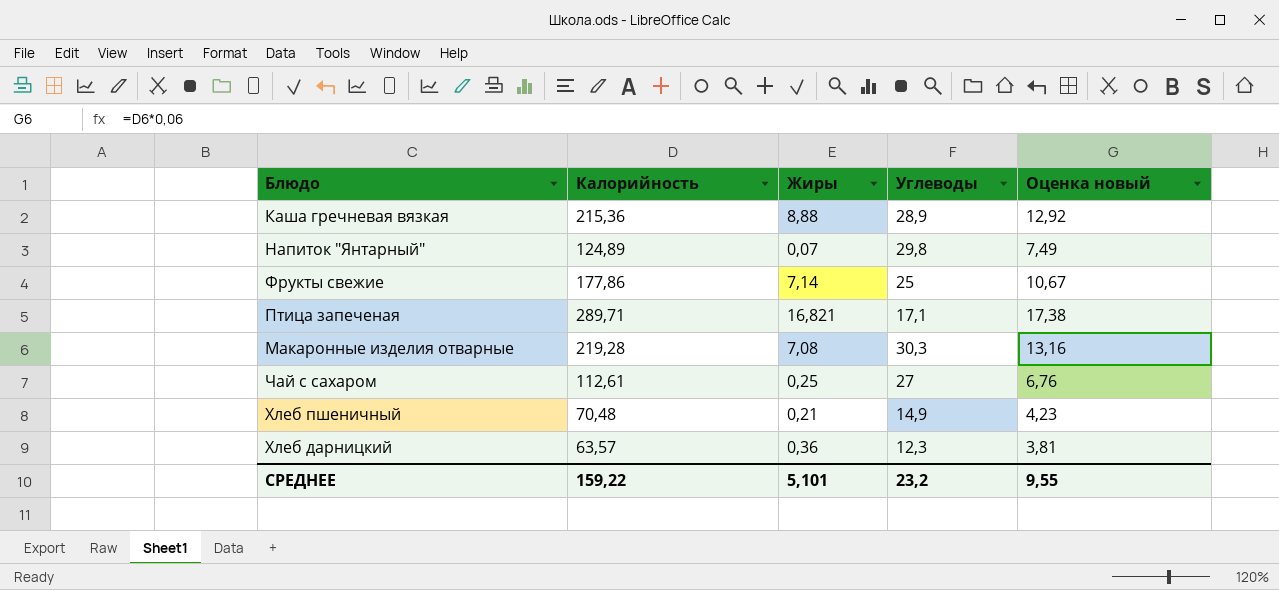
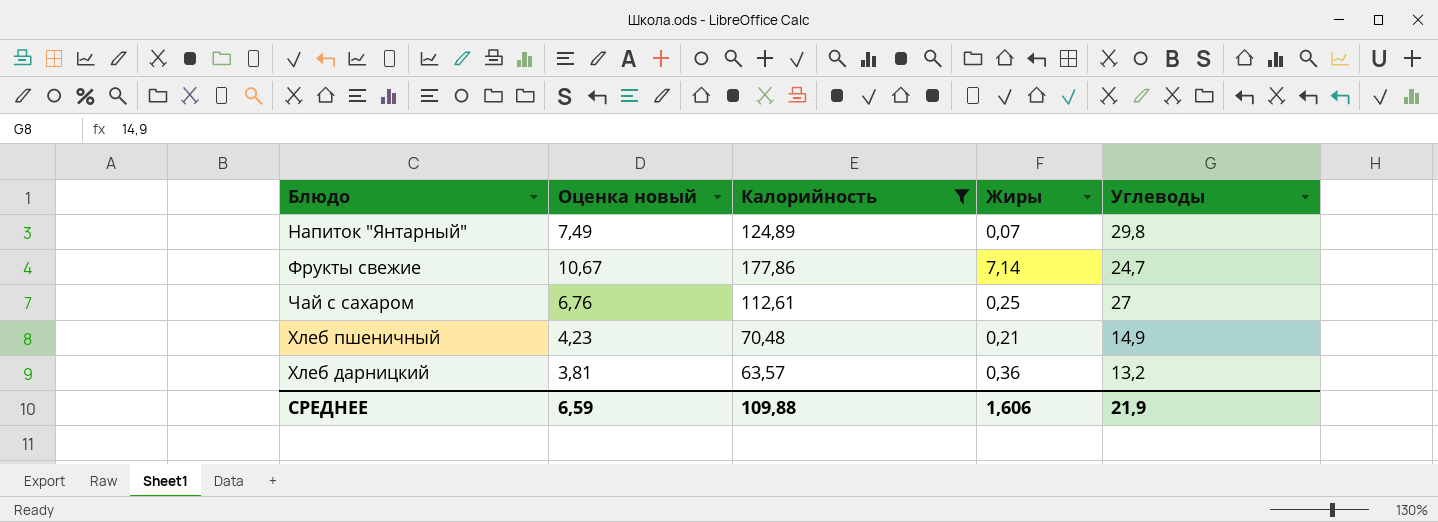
filter: none -> Калорийность <= 177,86
column Оценка новый | position: 5 -> 2
Фрукты свежие | Углеводы: 25 -> 24,7
Хлеб дарницкий | Углеводы: 12,3 -> 13,2
СРЕДНЕЕ | Оценка новый: 9,55 -> 6,59
СРЕДНЕЕ | Калорийность: 159,22 -> 109,88
СРЕДНЕЕ | Жиры: 5,101 -> 1,606
СРЕДНЕЕ | Углеводы: 23,2 -> 21,9

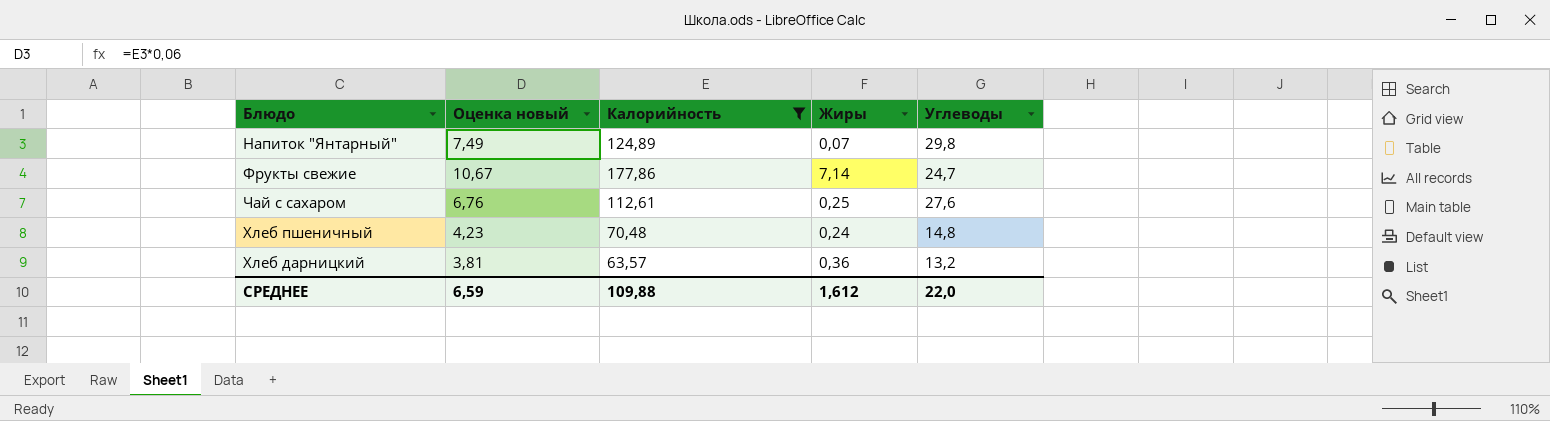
Чай с сахаром | Углеводы: 27 -> 27,6
Хлеб пшеничный | Жиры: 0,21 -> 0,24
Хлеб пшеничный | Углеводы: 14,9 -> 14,8
СРЕДНЕЕ | Жиры: 1,606 -> 1,612
СРЕДНЕЕ | Углеводы: 21,9 -> 22,0

